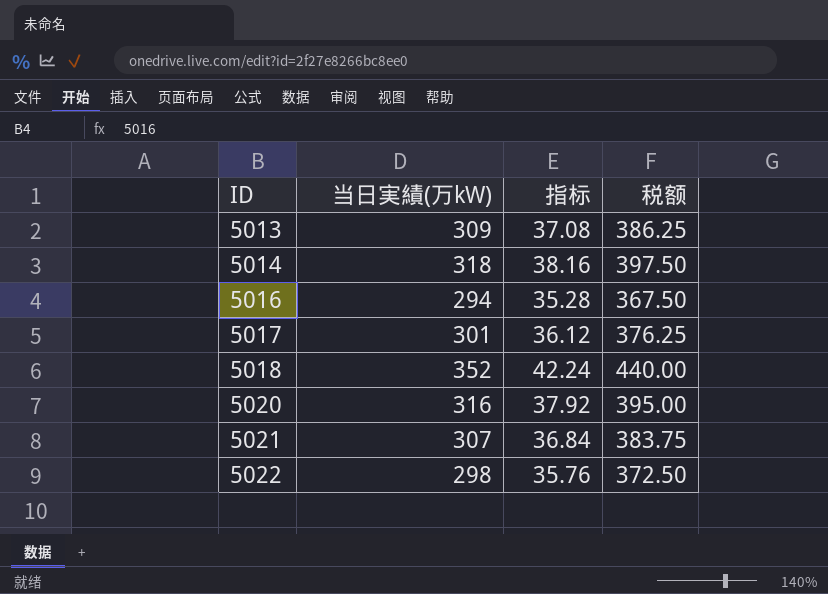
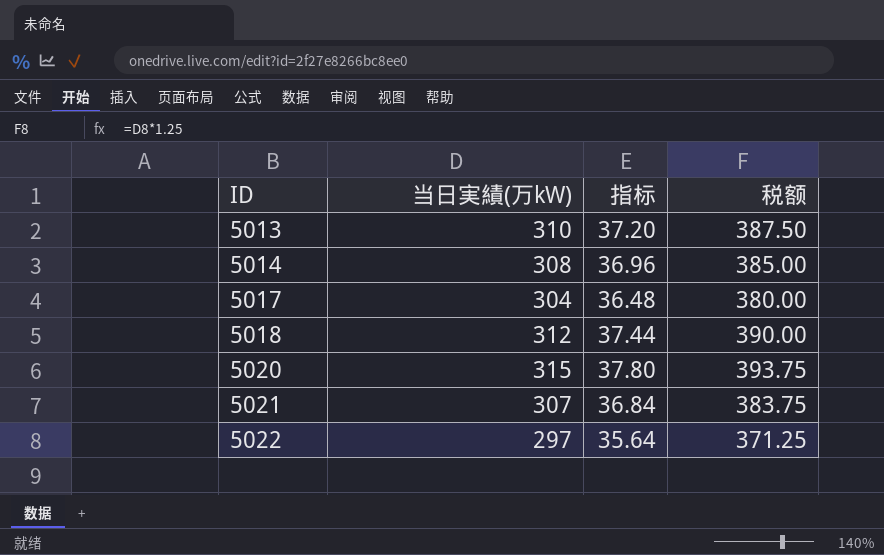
row 5016: 294 | 35.28 | 367.50 -> none
5013 | 当日実績(万kW): 309 -> 310
5013 | 指标: 37.08 -> 37.20
5013 | 税额: 386.25 -> 387.50
5014 | 当日実績(万kW): 318 -> 308
5014 | 指标: 38.16 -> 36.96
5014 | 税额: 397.50 -> 385.00
5017 | 当日実績(万kW): 301 -> 304
5017 | 指标: 36.12 -> 36.48
5017 | 税额: 376.25 -> 380.00
5018 | 当日実績(万kW): 352 -> 312
5018 | 指标: 42.24 -> 37.44
5018 | 税额: 440.00 -> 390.00
5020 | 当日実績(万kW): 316 -> 315
5020 | 指标: 37.92 -> 37.80
5020 | 税额: 395.00 -> 393.75
5022 | 当日実績(万kW): 298 -> 297
5022 | 指标: 35.76 -> 35.64
5022 | 税额: 372.50 -> 371.25

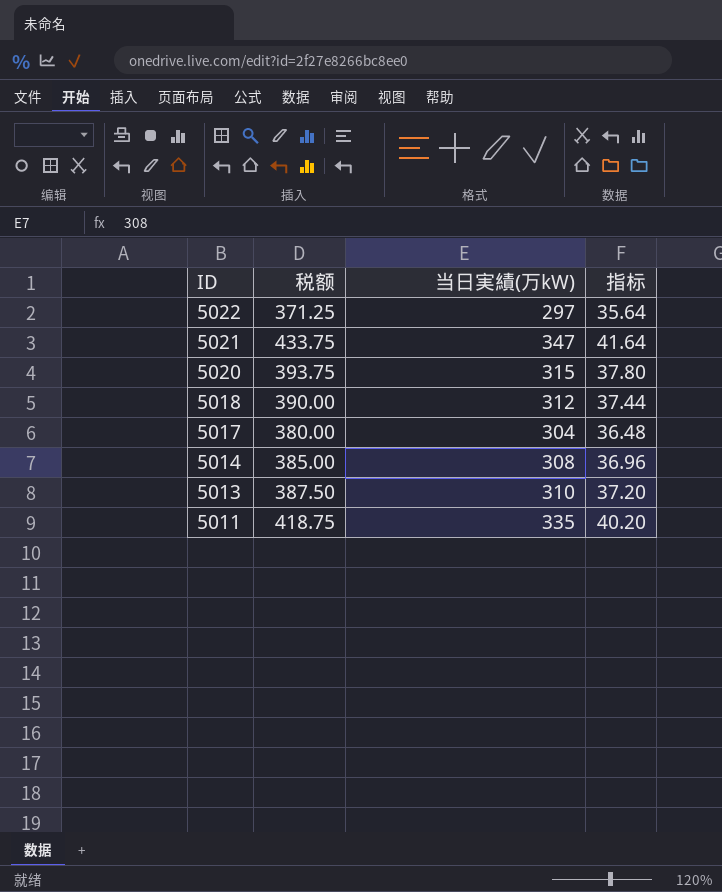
row order: ID ascending -> ID descending
column 税额 | position: 4 -> 2
5021 | 税额: 383.75 -> 433.75
5021 | 当日実績(万kW): 307 -> 347
5021 | 指标: 36.84 -> 41.64
row 5011: none -> 418.75 | 335 | 40.20

